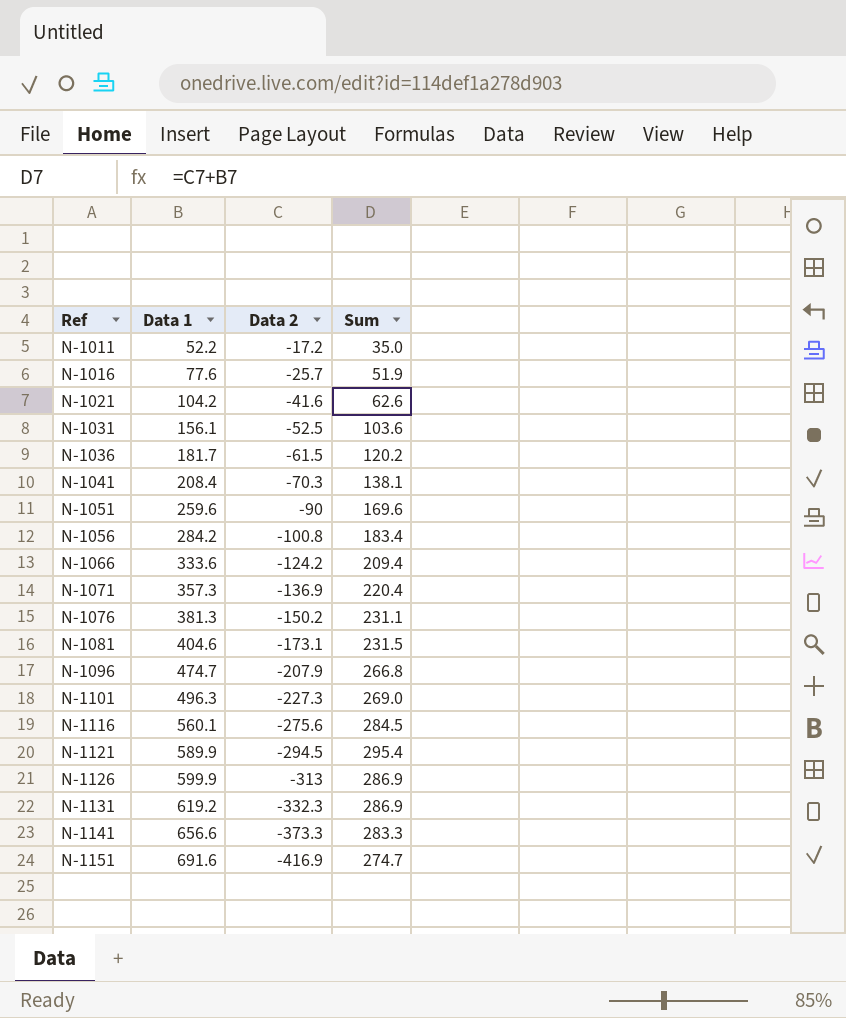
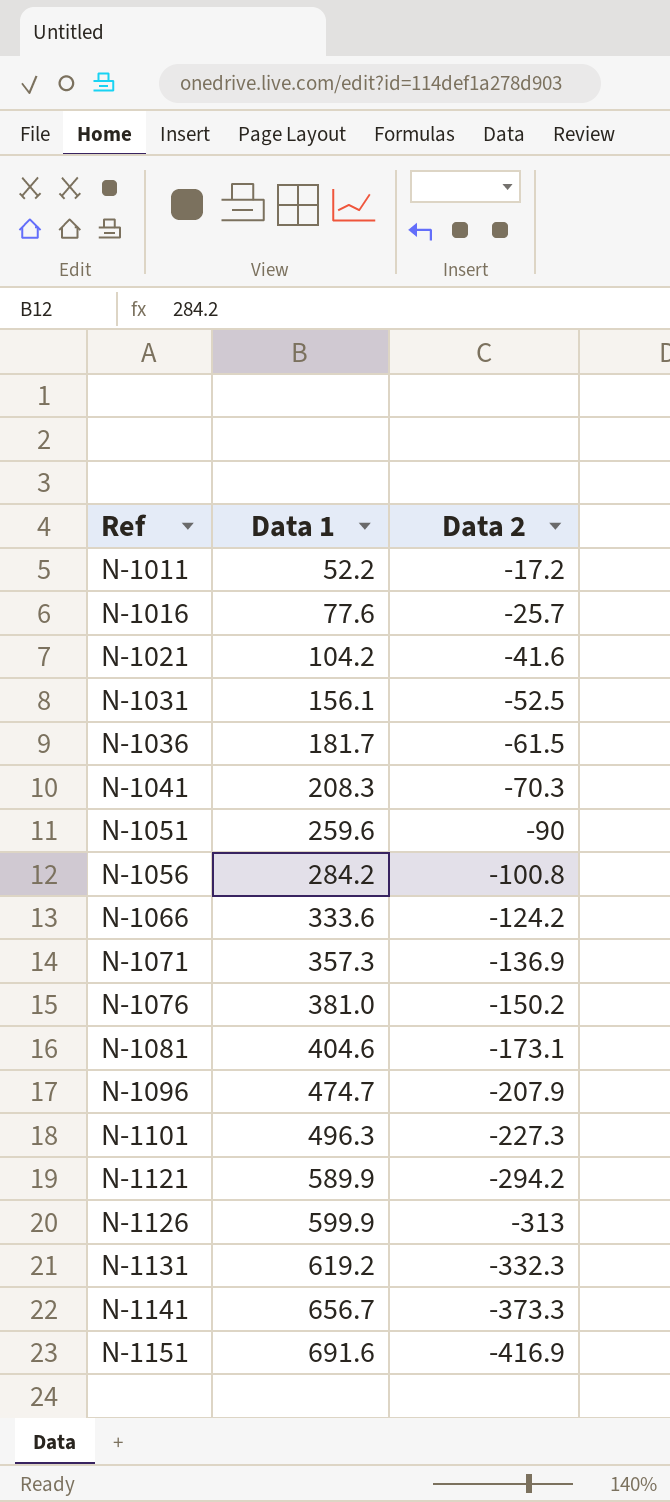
column Sum | formula: [Data 1] + [Data 2] -> none
row N-1116: 560.1 | -275.6 | 284.5 -> none
N-1041 | Data 1: 208.4 -> 208.3
N-1076 | Data 1: 381.3 -> 381.0
N-1121 | Data 2: -294.5 -> -294.2
N-1141 | Data 1: 656.6 -> 656.7

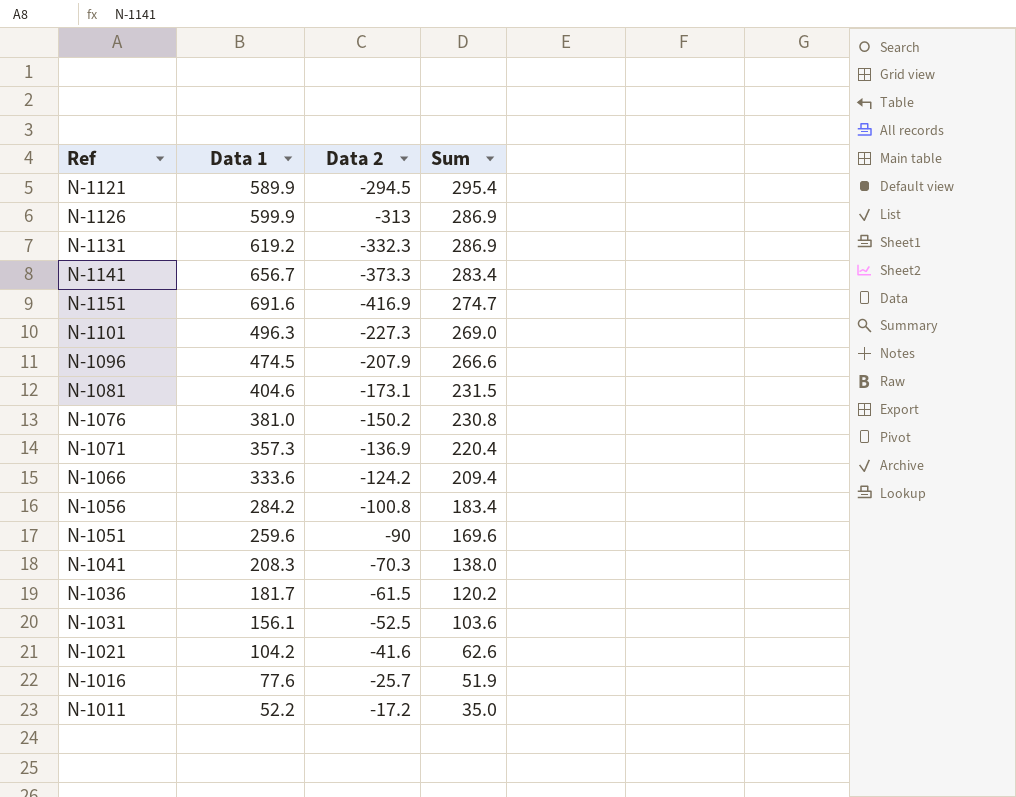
row order: Ref ascending -> Sum descending
column Sum | formula: none -> [Data 1] + [Data 2]
N-1121 | Data 2: -294.2 -> -294.5
N-1096 | Data 1: 474.7 -> 474.5

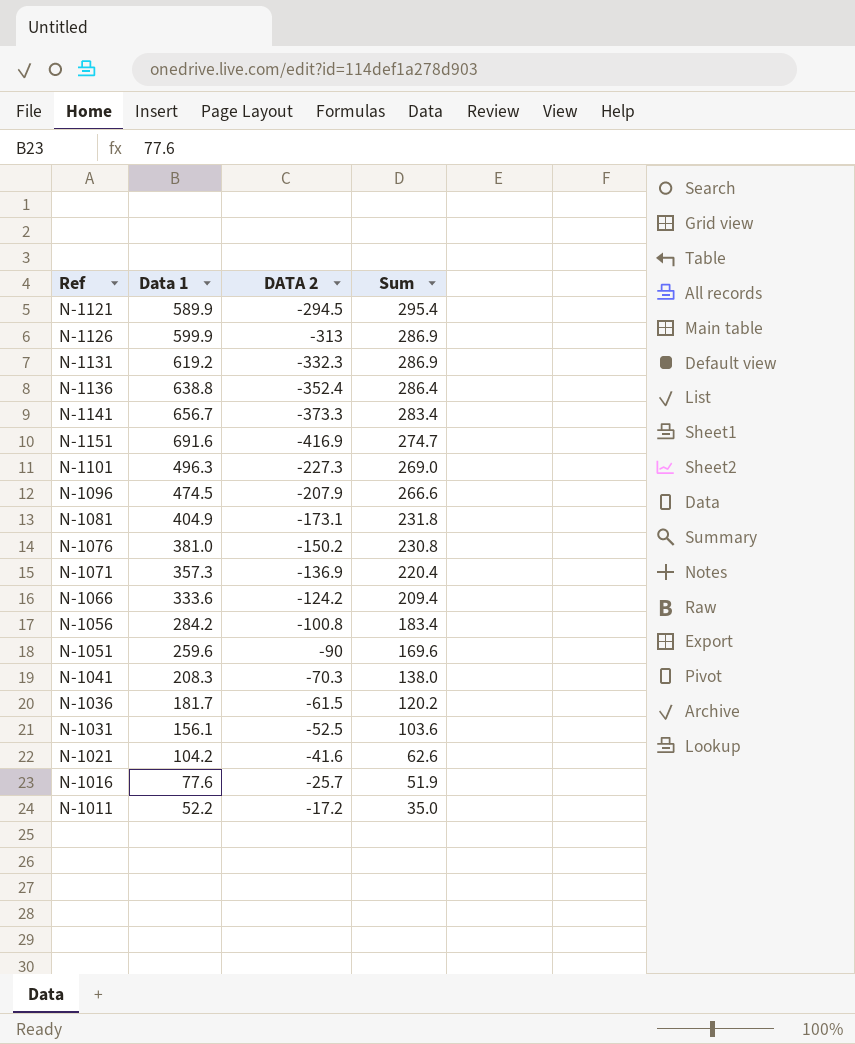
column name: Data 2 -> DATA 2
row N-1136: none -> 638.8 | -352.4 | 286.4
N-1081 | Data 1: 404.6 -> 404.9
N-1081 | Sum: 231.5 -> 231.8

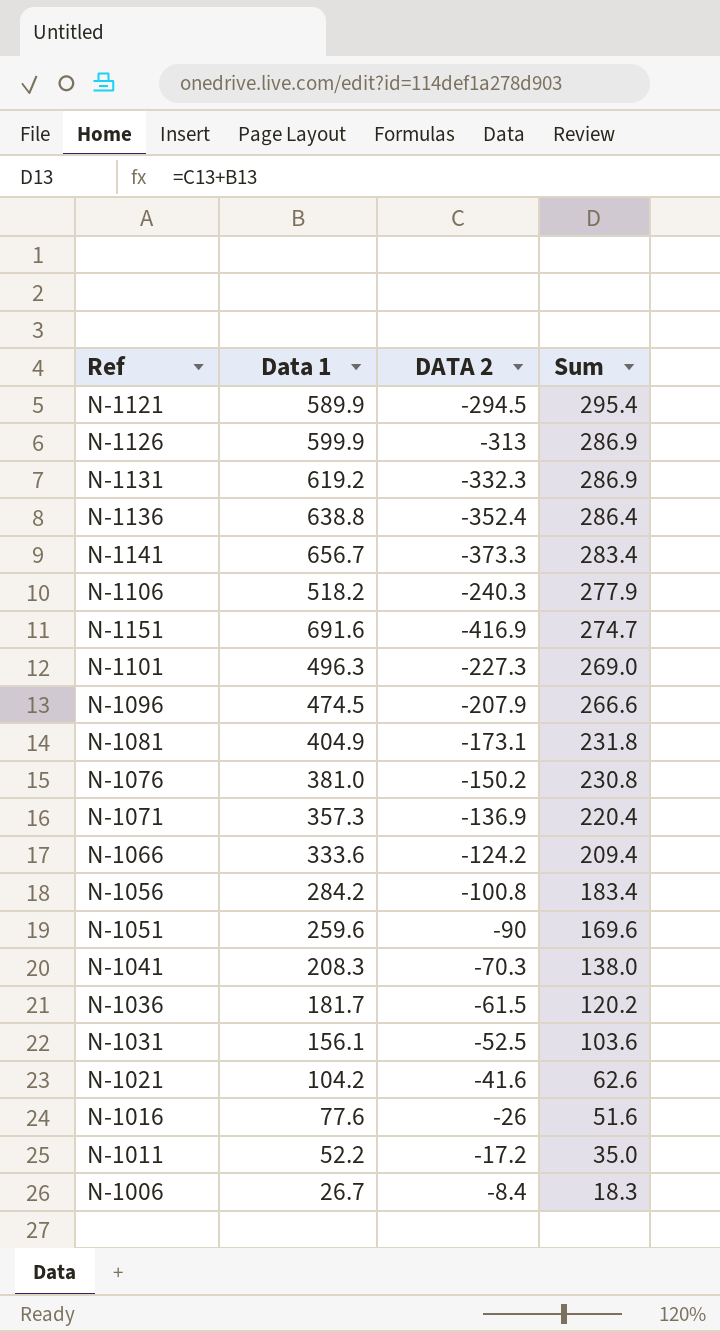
row N-1106: none -> 518.2 | -240.3 | 277.9
N-1016 | DATA 2: -25.7 -> -26
N-1016 | Sum: 51.9 -> 51.6
row N-1006: none -> 26.7 | -8.4 | 18.3

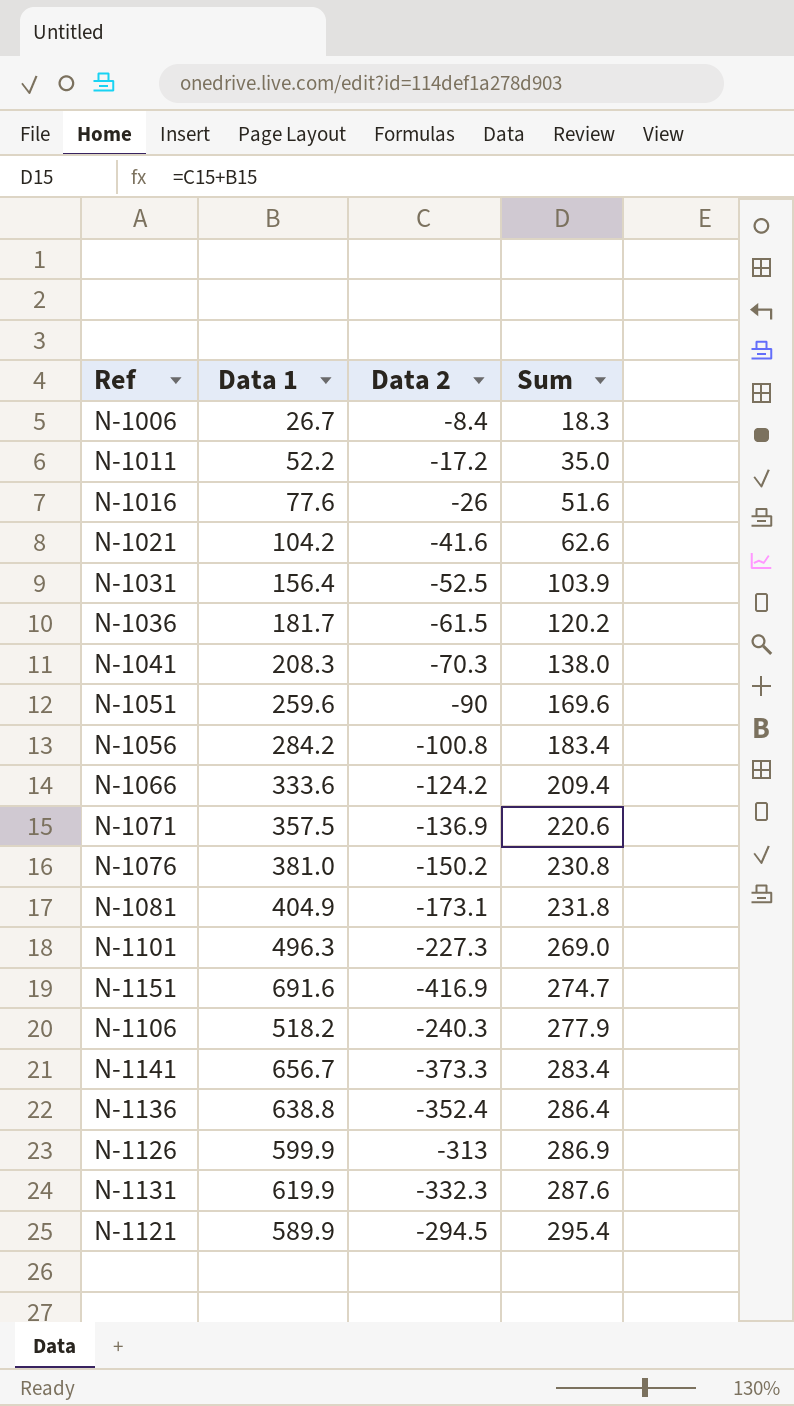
row order: Sum descending -> Sum ascending
column name: DATA 2 -> Data 2
row N-1096: 474.5 | -207.9 | 266.6 -> none
N-1031 | Data 1: 156.1 -> 156.4
N-1031 | Sum: 103.6 -> 103.9
N-1071 | Data 1: 357.3 -> 357.5
N-1071 | Sum: 220.4 -> 220.6
N-1131 | Data 1: 619.2 -> 619.9
N-1131 | Sum: 286.9 -> 287.6

